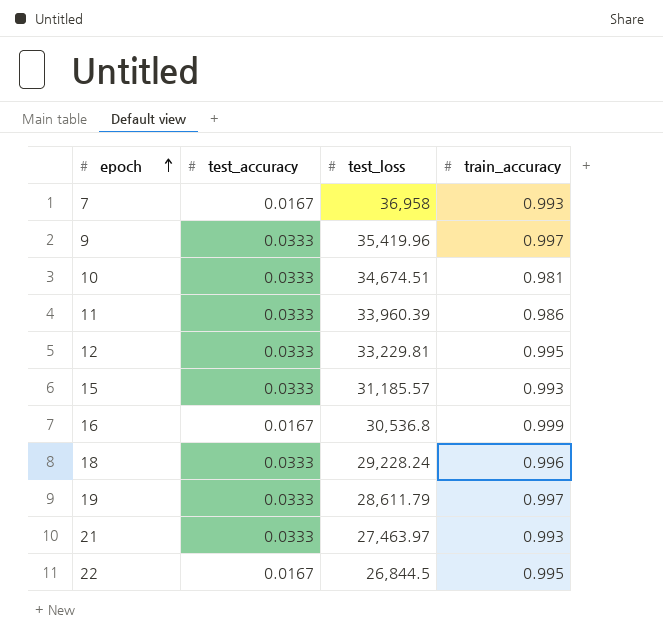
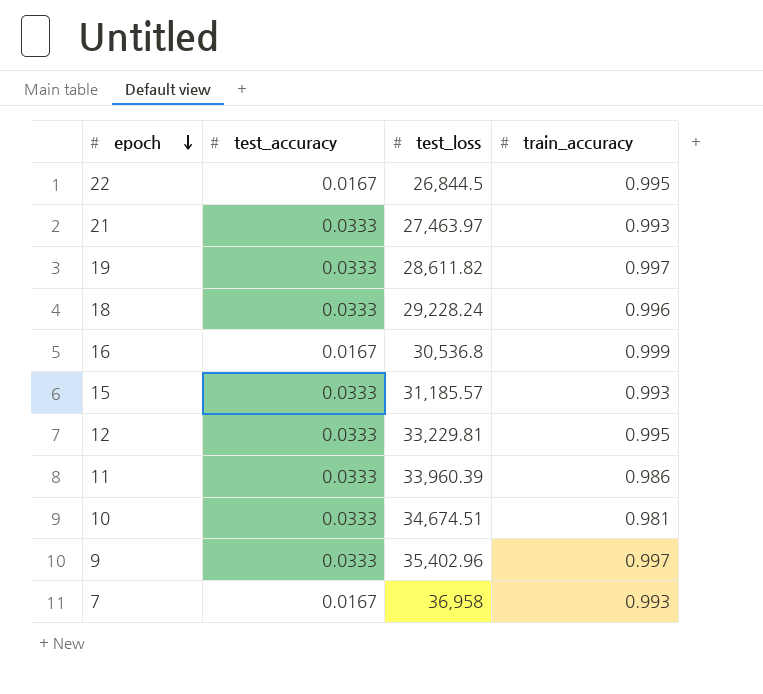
row order: epoch ascending -> epoch descending
19 | test_loss: 28,611.79 -> 28,611.82
9 | test_loss: 35,419.96 -> 35,402.96

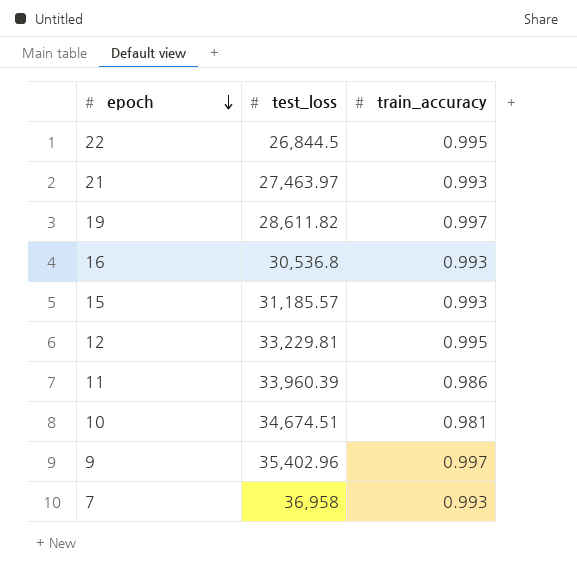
column test_accuracy | position: 2 -> none
row 18: 0.0333 | 29,228.24 | 0.996 -> none
16 | train_accuracy: 0.999 -> 0.993

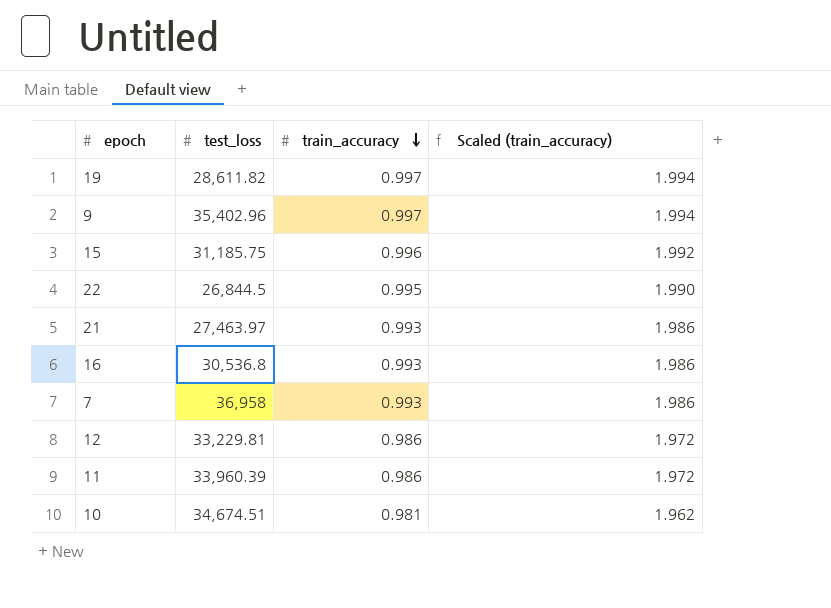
row order: epoch descending -> train_accuracy descending
column Scaled (train_accuracy) | formula: none -> [train_accuracy] * 2
15 | test_loss: 31,185.57 -> 31,185.75
15 | train_accuracy: 0.993 -> 0.996
12 | train_accuracy: 0.995 -> 0.986

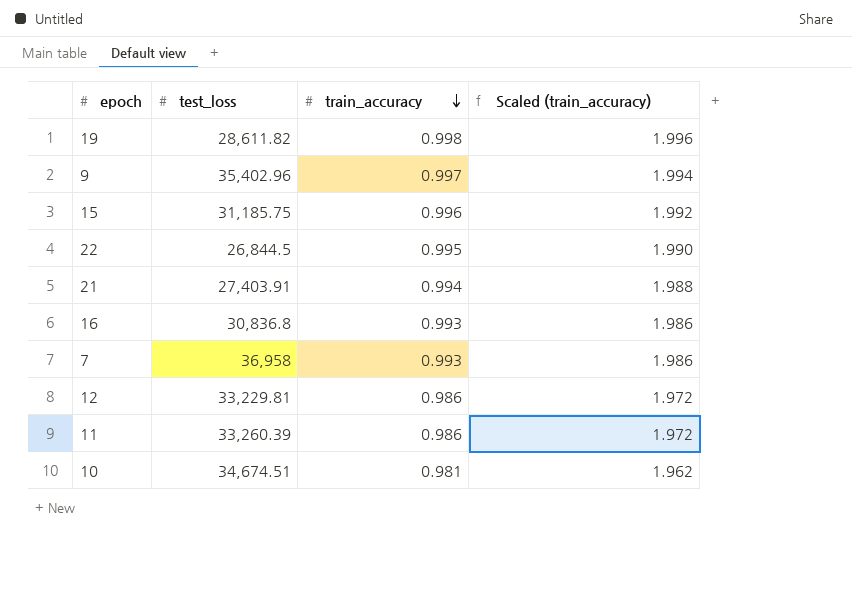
19 | train_accuracy: 0.997 -> 0.998
19 | Scaled (train_accuracy): 1.994 -> 1.996
21 | test_loss: 27,463.97 -> 27,403.91
21 | train_accuracy: 0.993 -> 0.994
21 | Scaled (train_accuracy): 1.986 -> 1.988
16 | test_loss: 30,536.8 -> 30,836.8
11 | test_loss: 33,960.39 -> 33,260.39

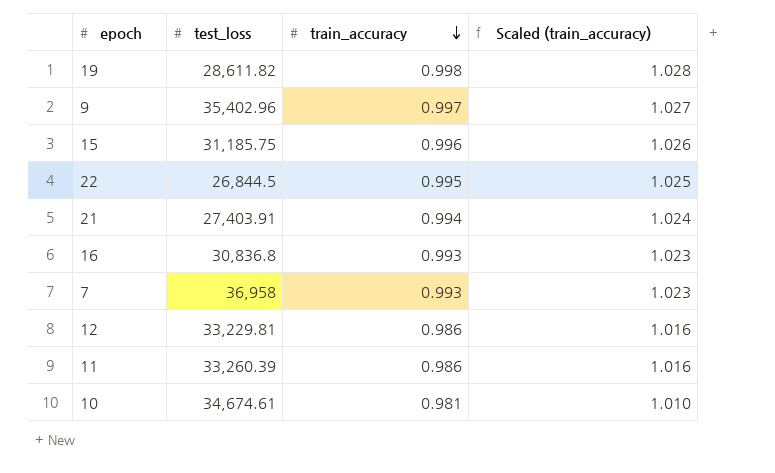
column Scaled (train_accuracy) | formula: [train_accuracy] * 2 -> [train_accuracy] * 1.03
10 | test_loss: 34,674.51 -> 34,674.61

